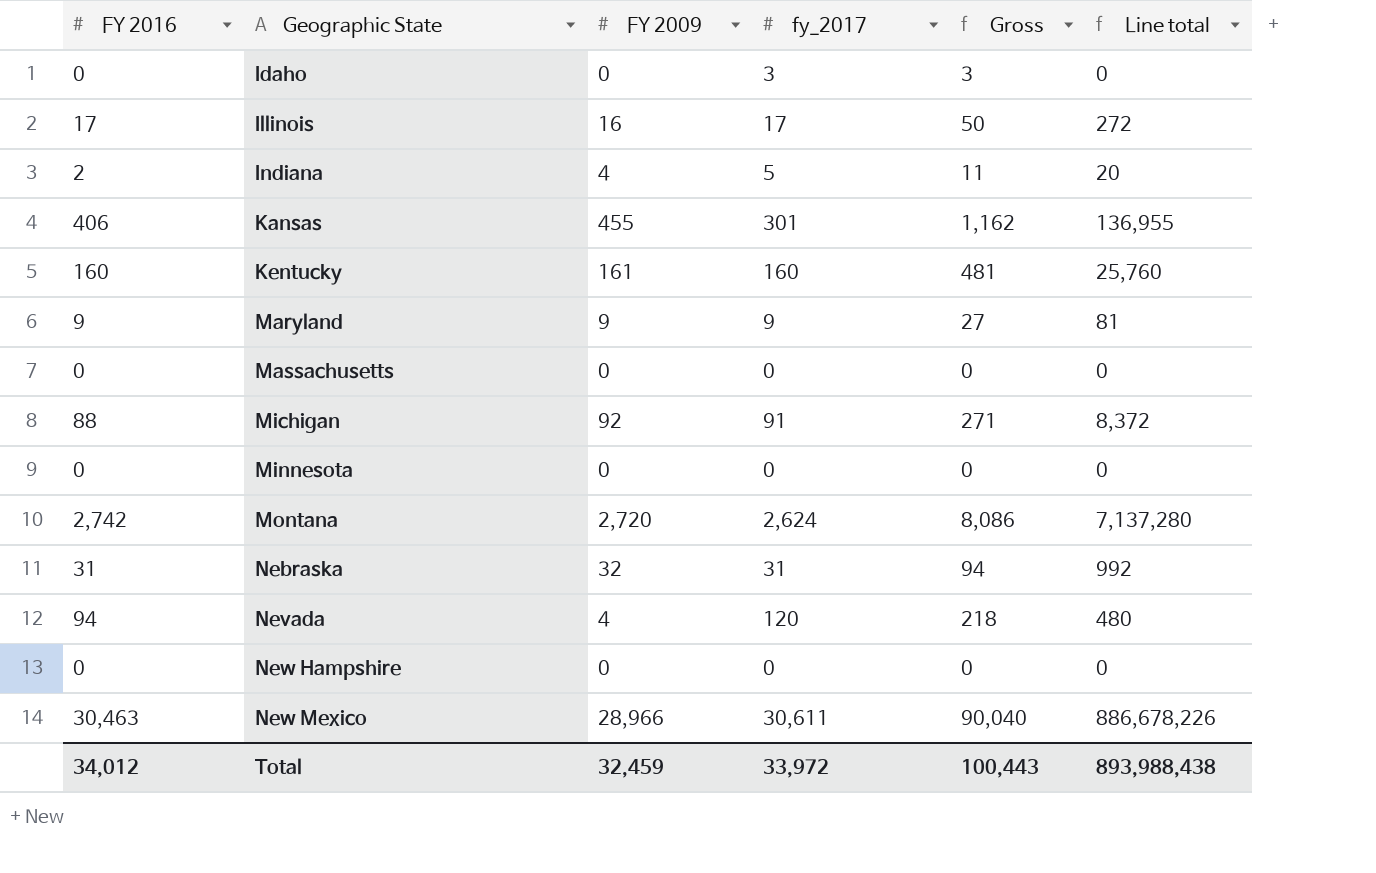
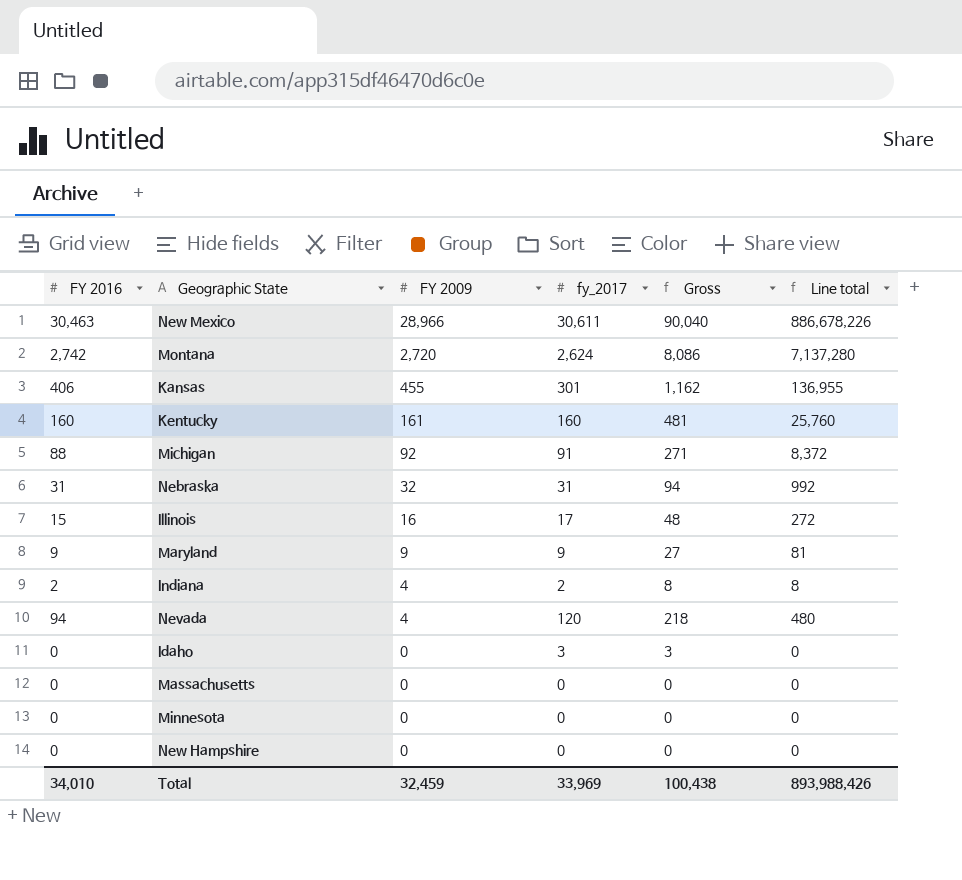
row order: Geographic State ascending -> FY 2009 descending
Illinois | FY 2016: 17 -> 15
Illinois | Gross: 50 -> 48
Indiana | fy_2017: 5 -> 2
Indiana | Gross: 11 -> 8
Indiana | Line total: 20 -> 8
Total | FY 2016: 34,012 -> 34,010
Total | fy_2017: 33,972 -> 33,969
Total | Gross: 100,443 -> 100,438
Total | Line total: 893,988,438 -> 893,988,426

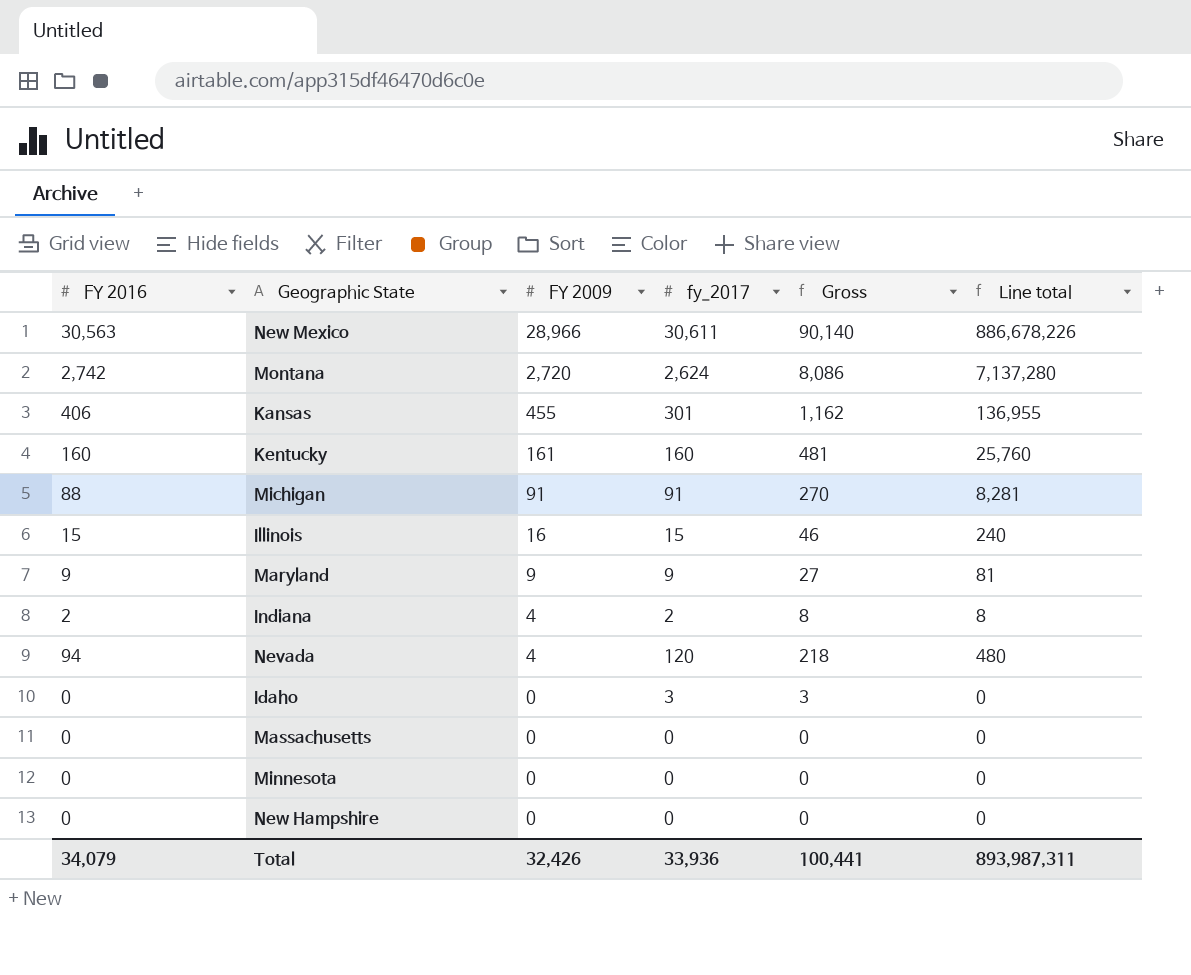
row Nebraska: 31 | 32 | 31 | 94 | 992 -> none
New Mexico | FY 2016: 30,463 -> 30,563
New Mexico | Gross: 90,040 -> 90,140
Michigan | FY 2009: 92 -> 91
Michigan | Gross: 271 -> 270
Michigan | Line total: 8,372 -> 8,281
Illinois | fy_2017: 17 -> 15
Illinois | Gross: 48 -> 46
Illinois | Line total: 272 -> 240
Total | FY 2016: 34,010 -> 34,079
Total | FY 2009: 32,459 -> 32,426
Total | fy_2017: 33,969 -> 33,936
Total | Gross: 100,438 -> 100,441
Total | Line total: 893,988,426 -> 893,987,311

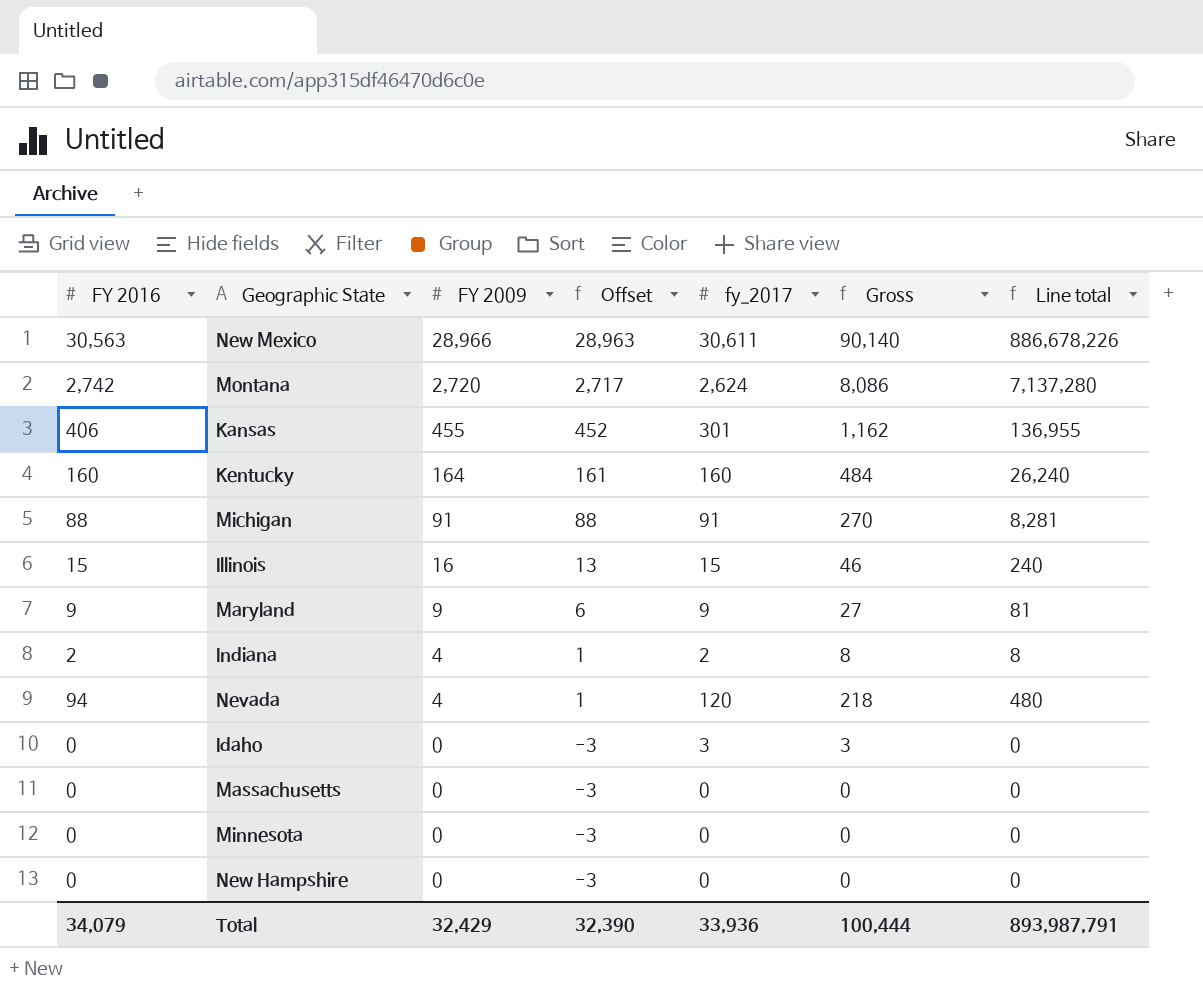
column Offset | formula: none -> [FY 2009] - 3
Kentucky | FY 2009: 161 -> 164
Kentucky | Gross: 481 -> 484
Kentucky | Line total: 25,760 -> 26,240
Total | FY 2009: 32,426 -> 32,429
Total | Gross: 100,441 -> 100,444
Total | Line total: 893,987,311 -> 893,987,791

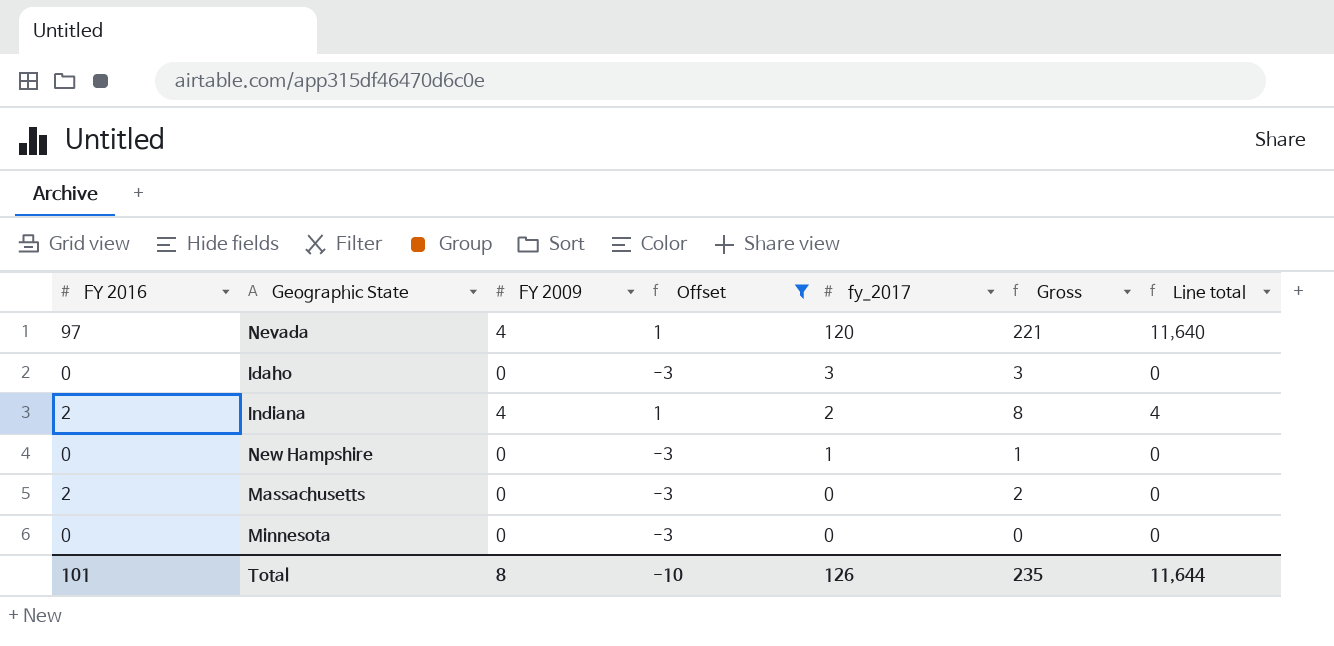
filter: none -> Offset <= 1
row order: FY 2009 descending -> fy_2017 descending
column Line total | formula: [FY 2009] * [fy_2017] -> [FY 2016] * [fy_2017]
Nevada | FY 2016: 94 -> 97
Nevada | Gross: 218 -> 221
New Hampshire | fy_2017: 0 -> 1
New Hampshire | Gross: 0 -> 1
Massachusetts | FY 2016: 0 -> 2
Massachusetts | Gross: 0 -> 2
Total | FY 2016: 34,079 -> 101
Total | FY 2009: 32,429 -> 8
Total | Offset: 32,390 -> -10
Total | fy_2017: 33,936 -> 126
Total | Gross: 100,444 -> 235
Total | Line total: 893,987,791 -> 11,644

